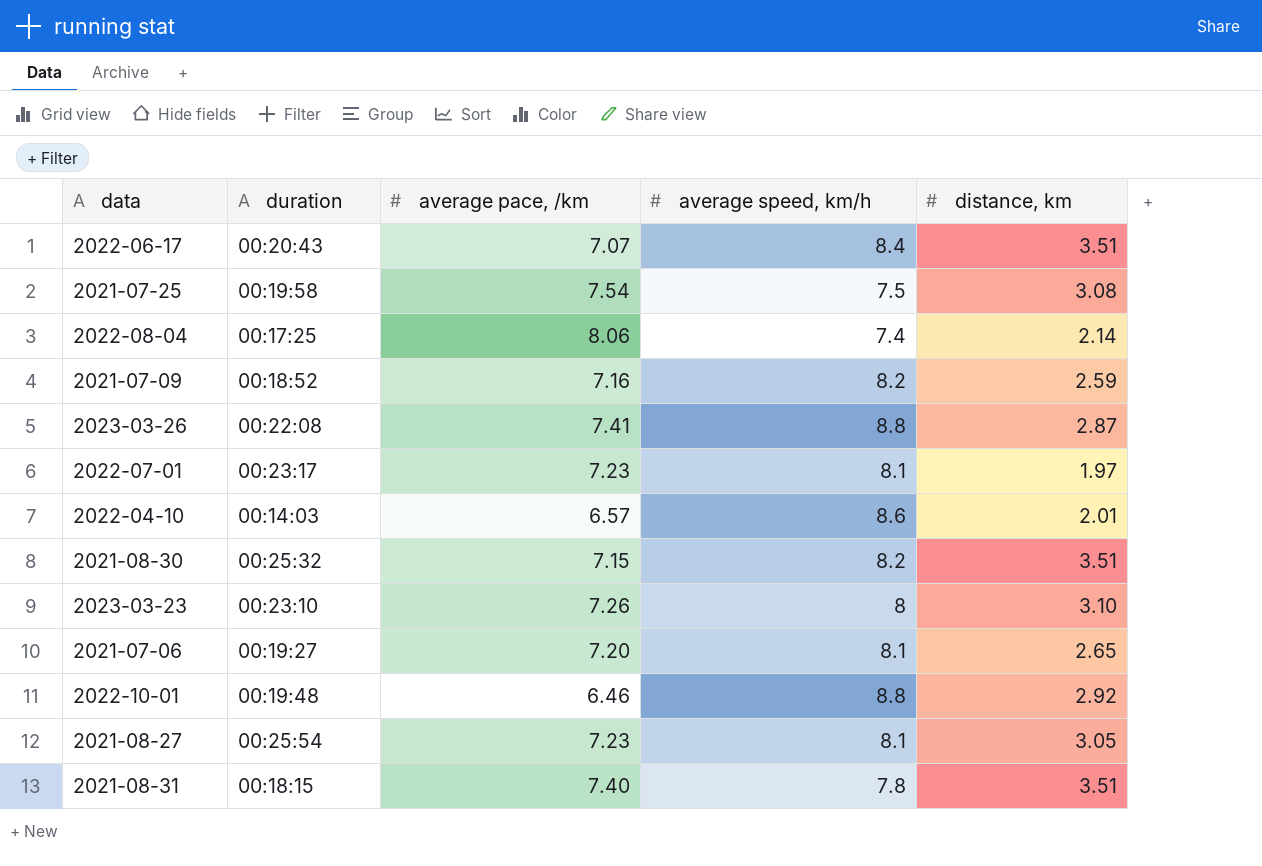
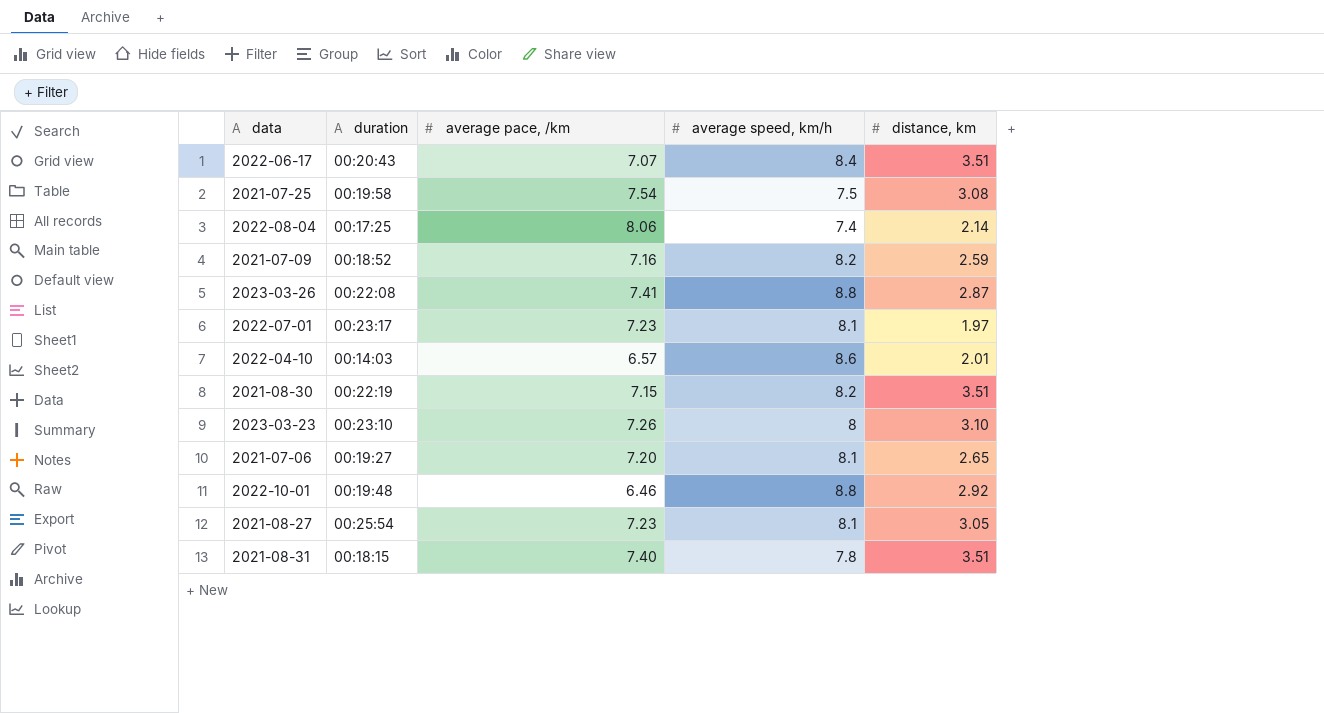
2021-08-30 | duration: 00:25:32 -> 00:22:19

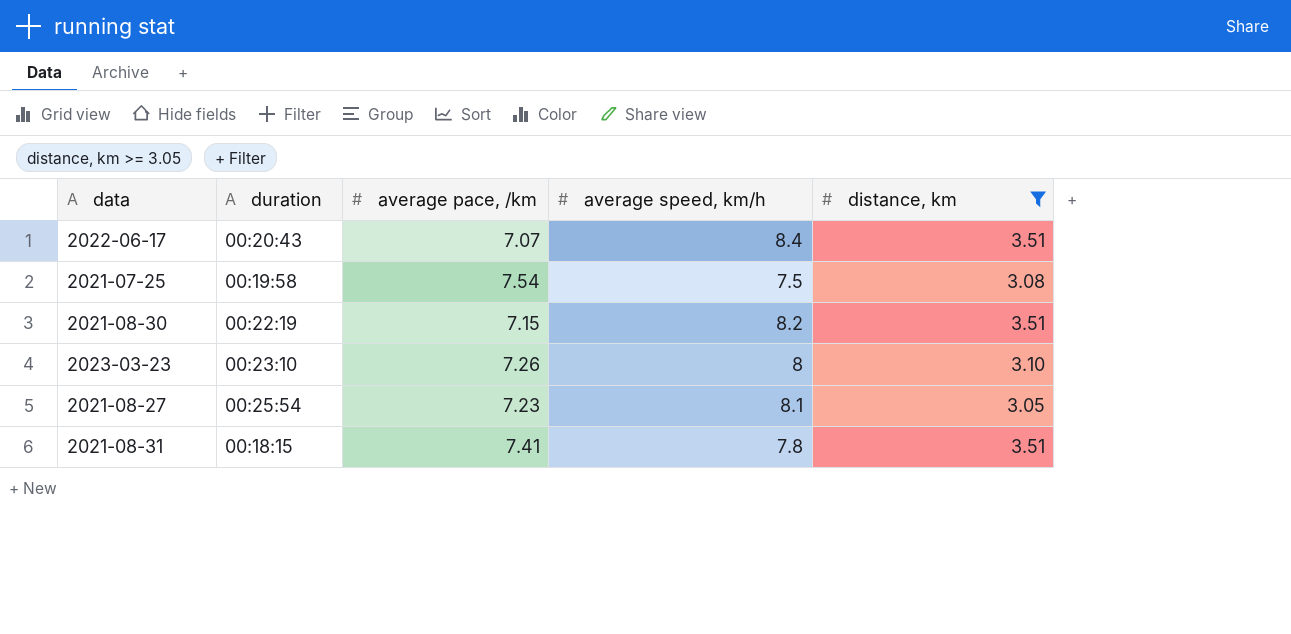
filter: none -> distance, km >= 3.05
2021-08-31 | average pace, /km: 7.40 -> 7.41

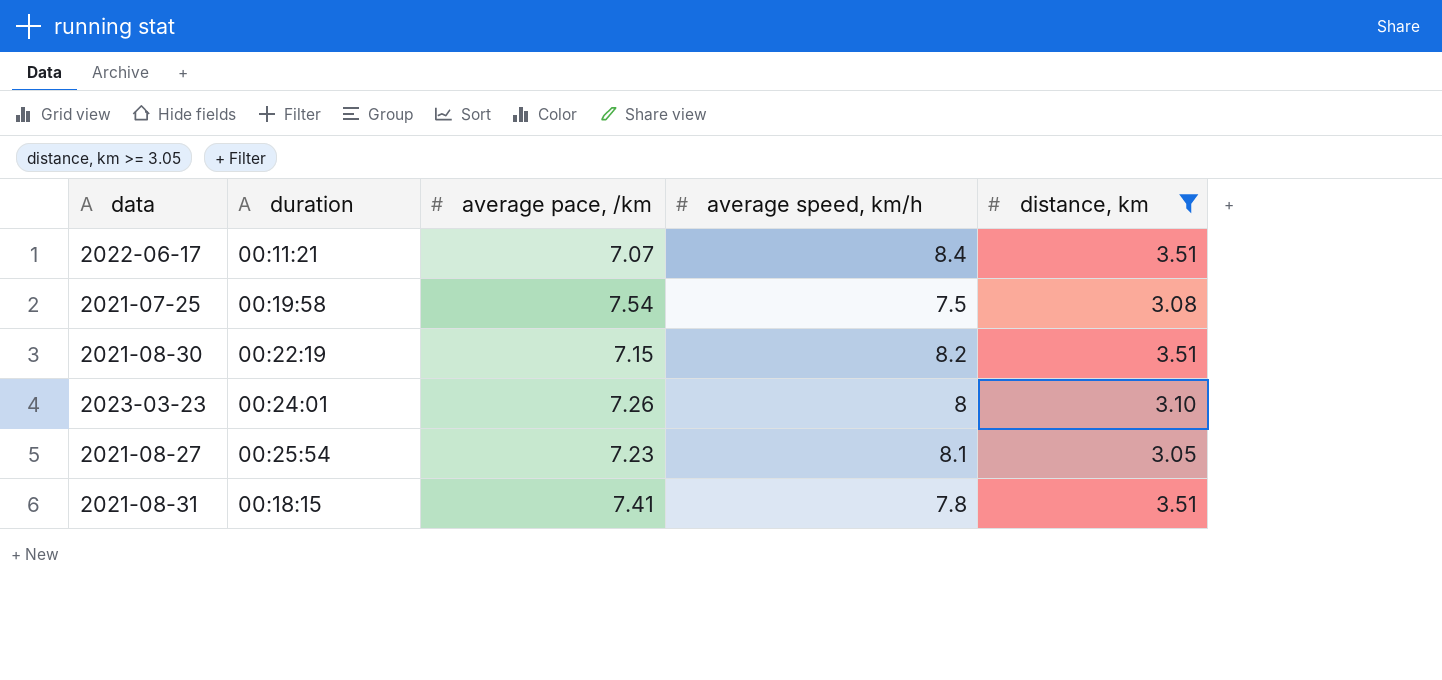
2022-06-17 | duration: 00:20:43 -> 00:11:21
2023-03-23 | duration: 00:23:10 -> 00:24:01

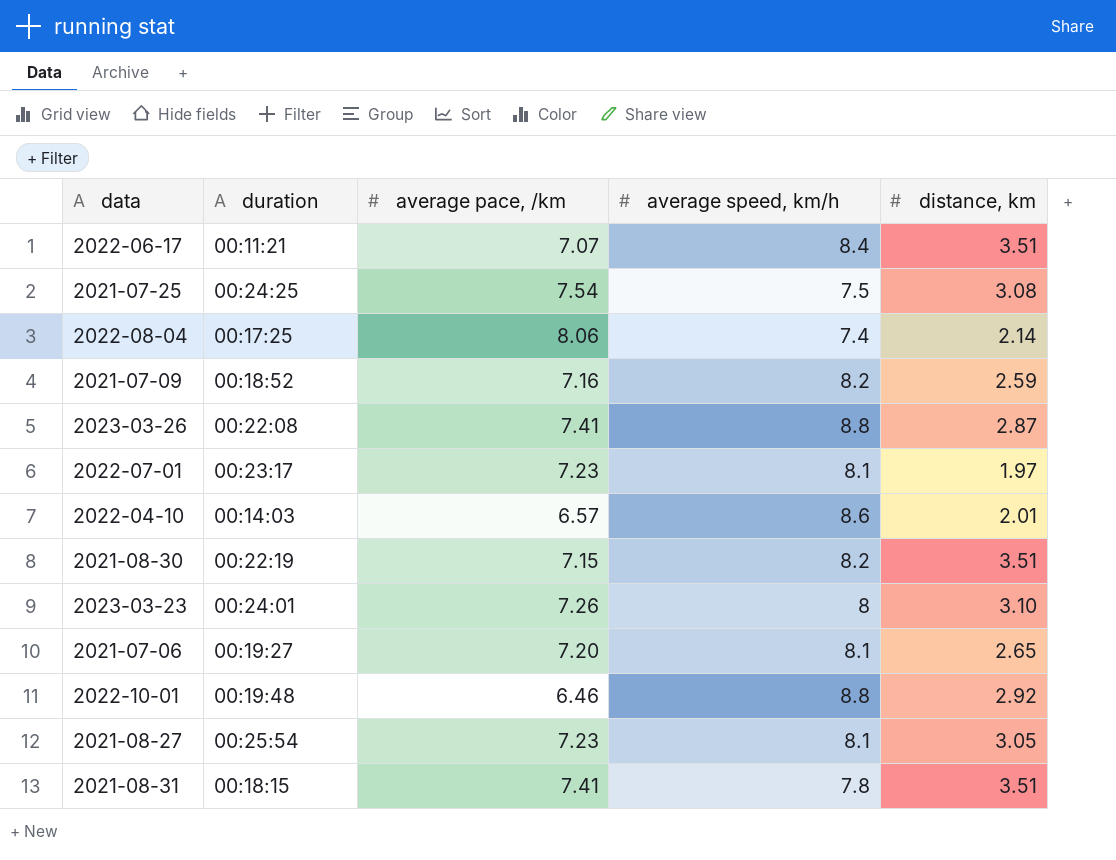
filter: distance, km >= 3.05 -> none
2021-07-25 | duration: 00:19:58 -> 00:24:25

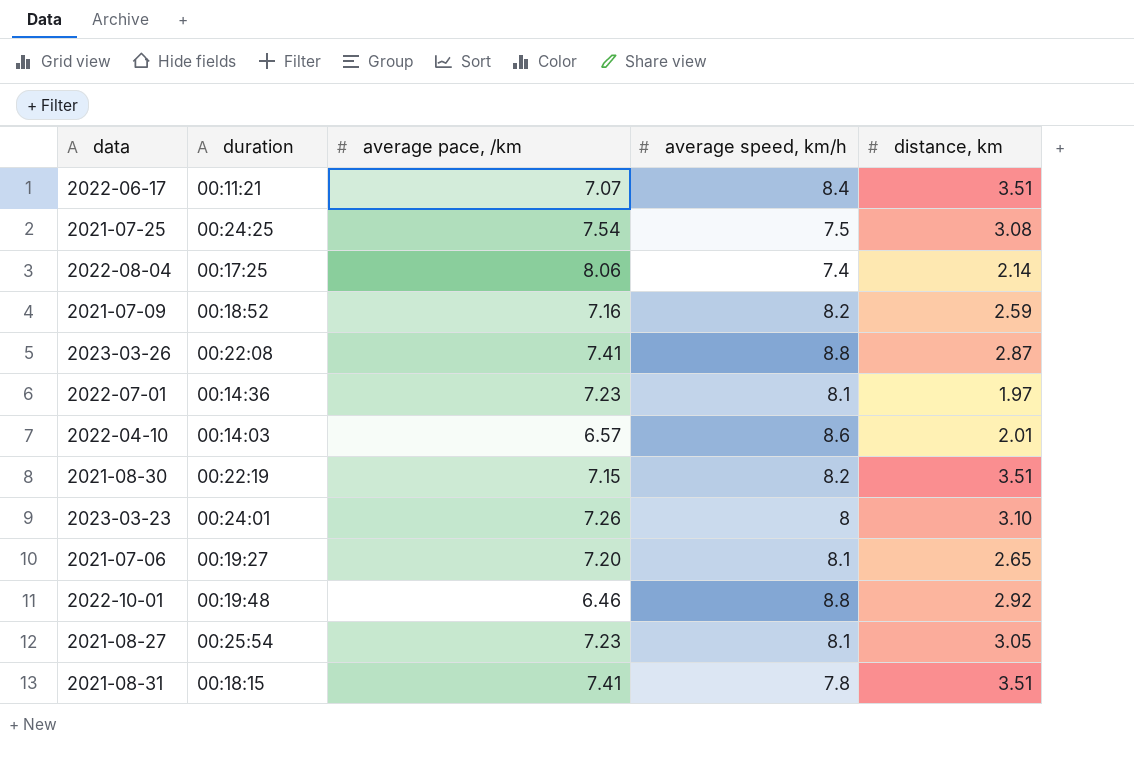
2022-07-01 | duration: 00:23:17 -> 00:14:36

